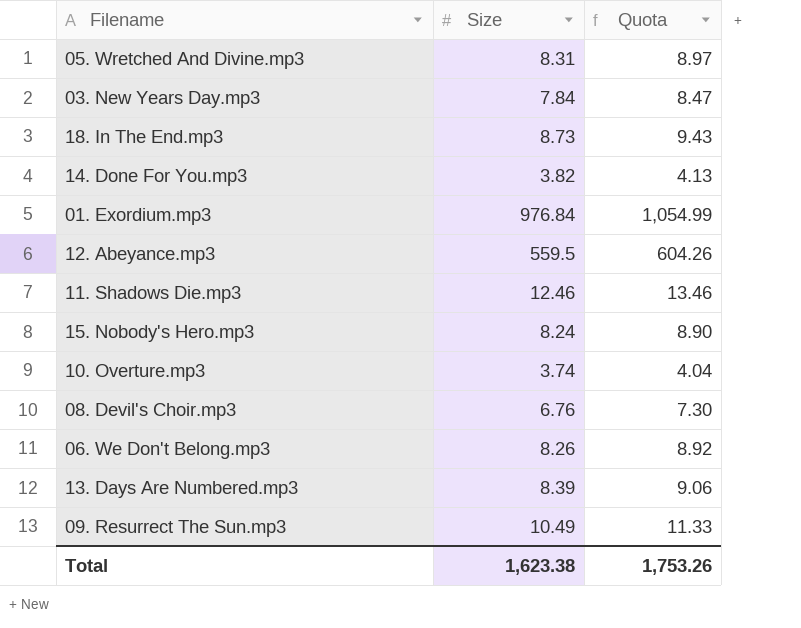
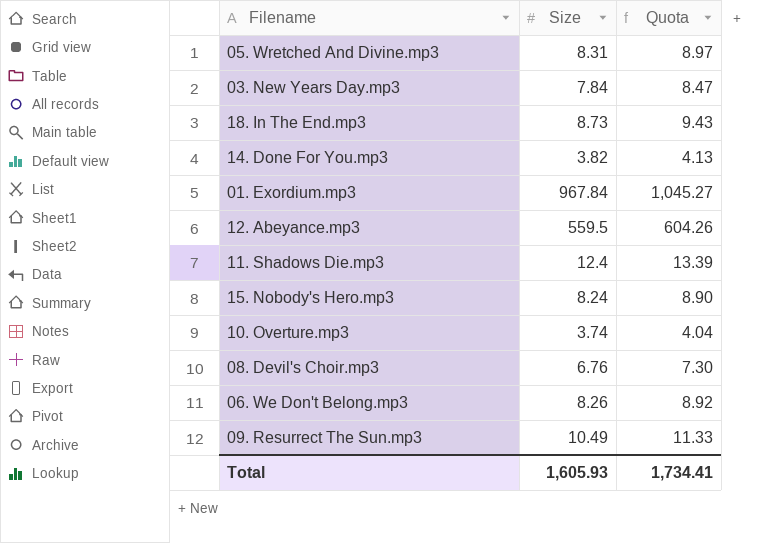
row 13. Days Are Numbered.mp3: 8.39 | 9.06 -> none
01. Exordium.mp3 | Size: 976.84 -> 967.84
01. Exordium.mp3 | Quota: 1,054.99 -> 1,045.27
11. Shadows Die.mp3 | Size: 12.46 -> 12.4
11. Shadows Die.mp3 | Quota: 13.46 -> 13.39
Total | Size: 1,623.38 -> 1,605.93
Total | Quota: 1,753.26 -> 1,734.41

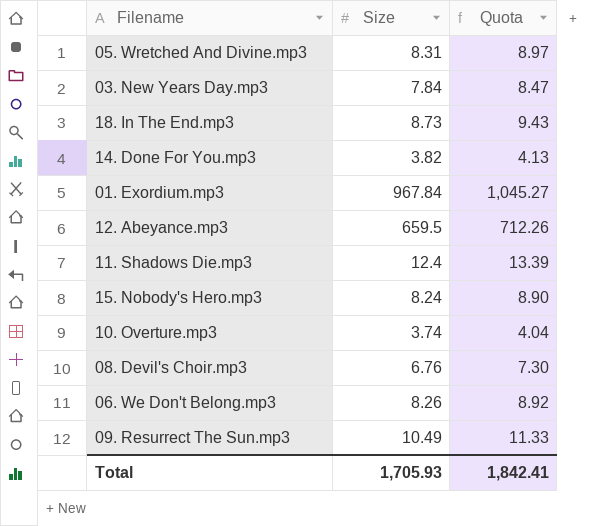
12. Abeyance.mp3 | Size: 559.5 -> 659.5
12. Abeyance.mp3 | Quota: 604.26 -> 712.26
Total | Size: 1,605.93 -> 1,705.93
Total | Quota: 1,734.41 -> 1,842.41

